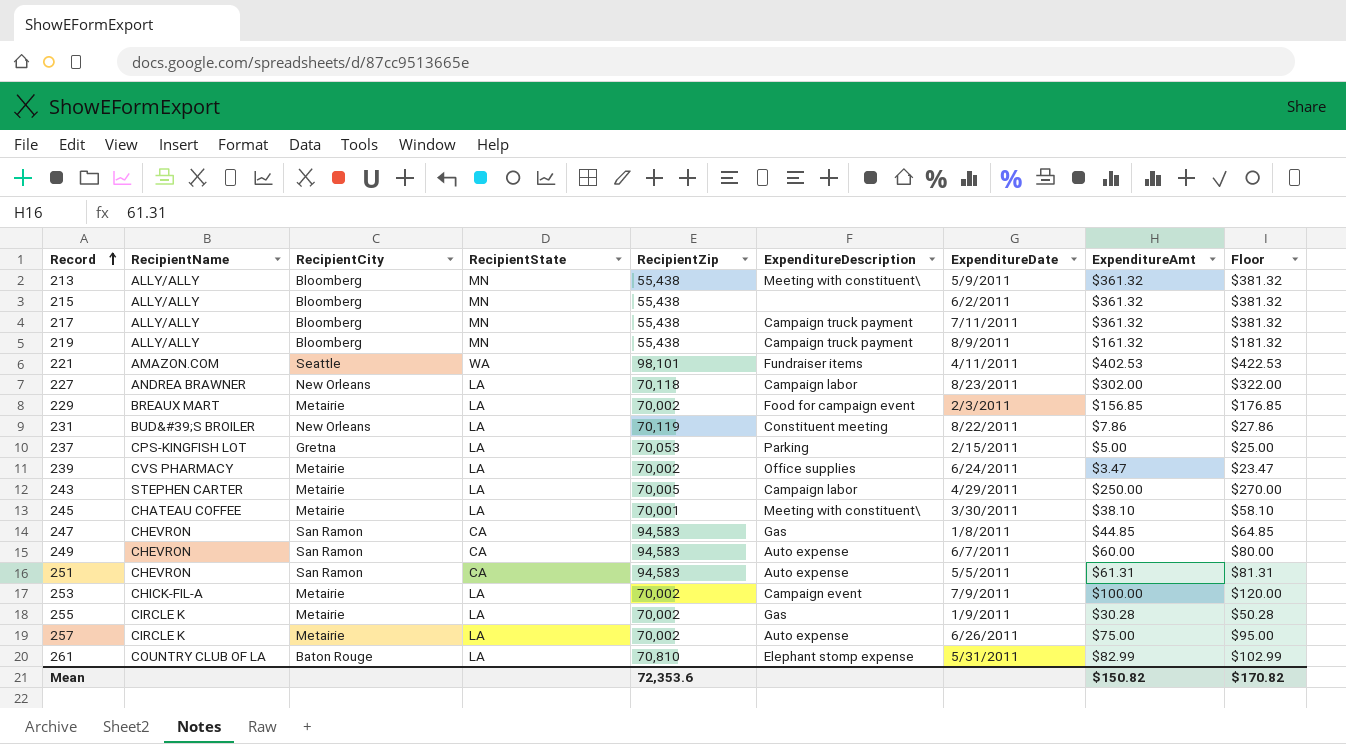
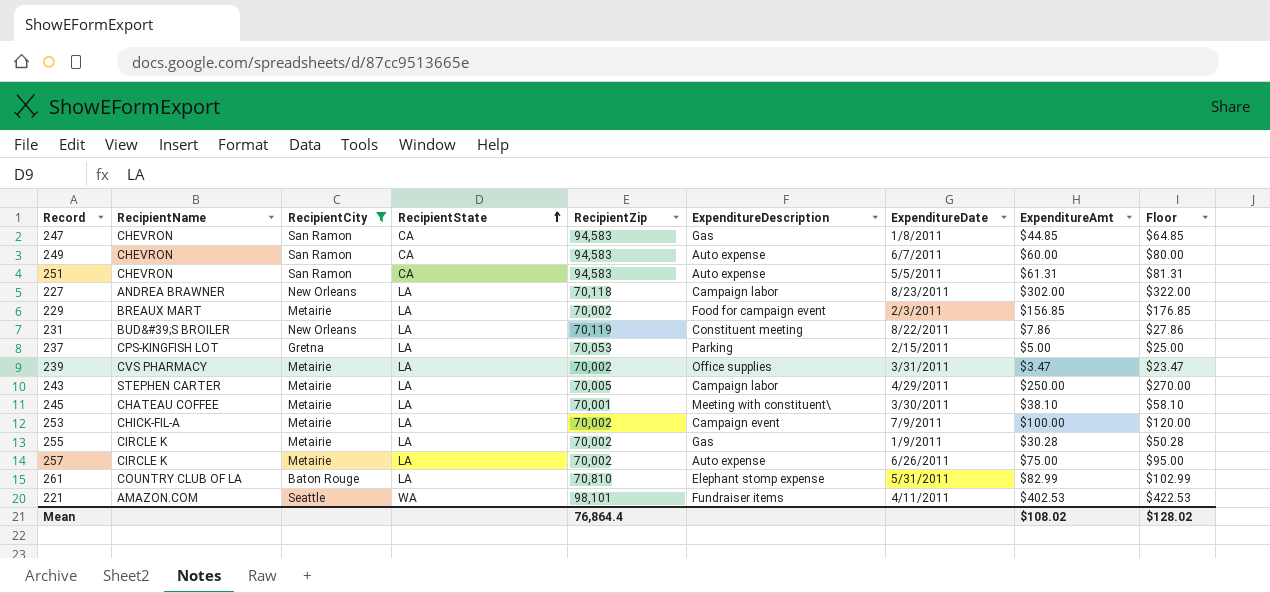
filter: none -> RecipientCity != Bloomberg
row order: Record ascending -> RecipientState ascending
239 | ExpenditureDate: 6/24/2011 -> 3/31/2011
Mean | RecipientZip: 72,353.6 -> 76,864.4
Mean | ExpenditureAmt: $150.82 -> $108.02
Mean | Floor: $170.82 -> $128.02

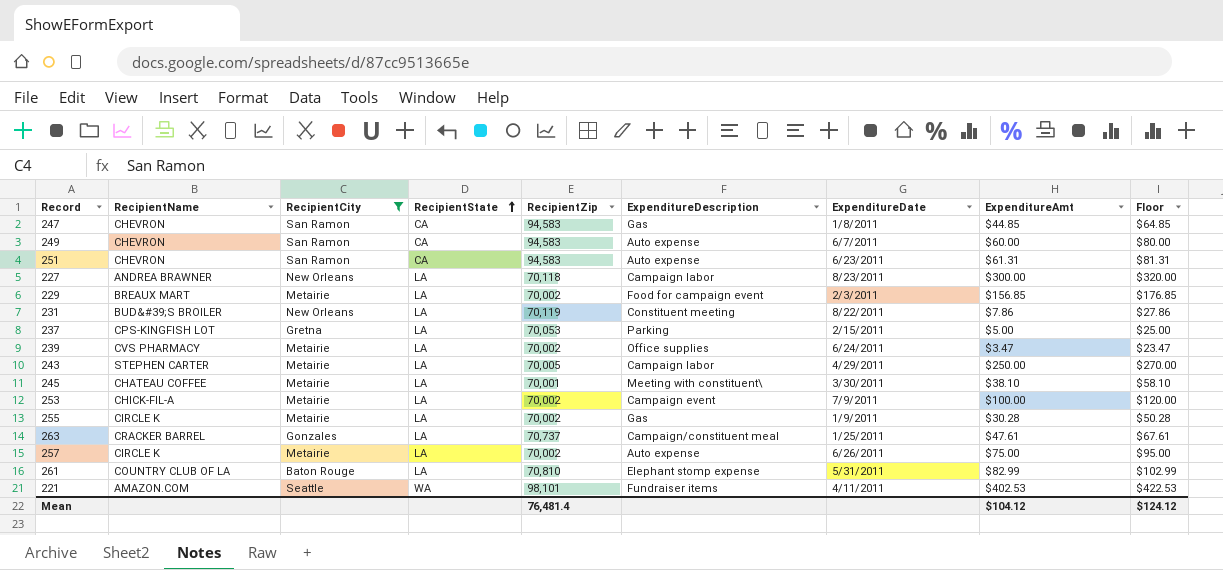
251 | ExpenditureDate: 5/5/2011 -> 6/23/2011
227 | ExpenditureAmt: $302.00 -> $300.00
227 | Floor: $322.00 -> $320.00
239 | ExpenditureDate: 3/31/2011 -> 6/24/2011
row 263: none -> CRACKER BARREL | Gonzales | LA | 70,737 | Campaign/constituent meal | 1/25/2011 | $47.61 | $67.61
Mean | RecipientZip: 76,864.4 -> 76,481.4
Mean | ExpenditureAmt: $108.02 -> $104.12
Mean | Floor: $128.02 -> $124.12

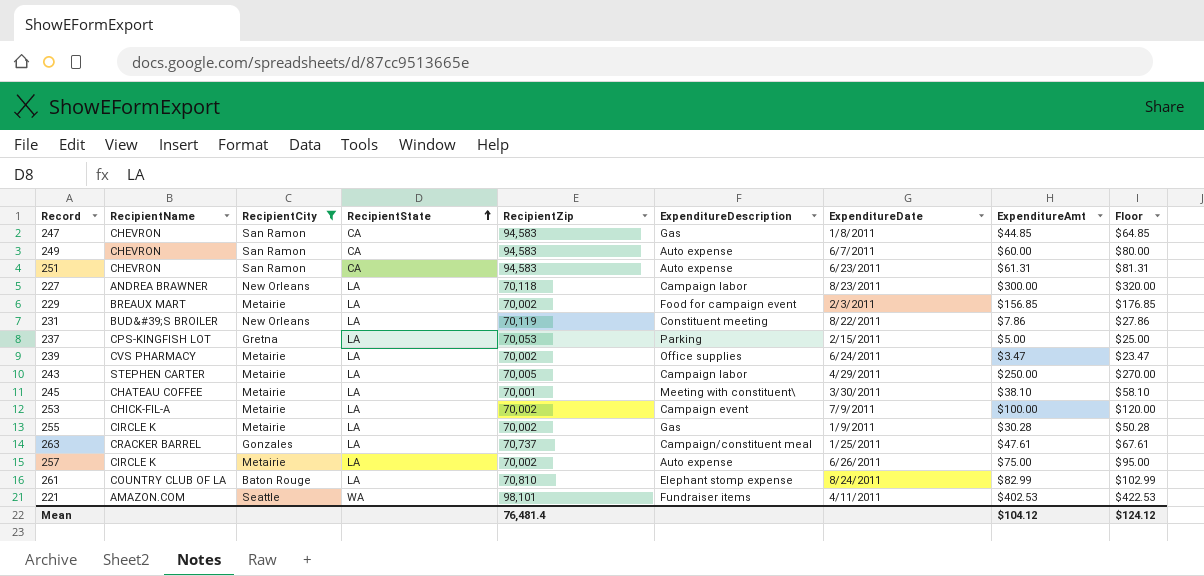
261 | ExpenditureDate: 5/31/2011 -> 8/24/2011

